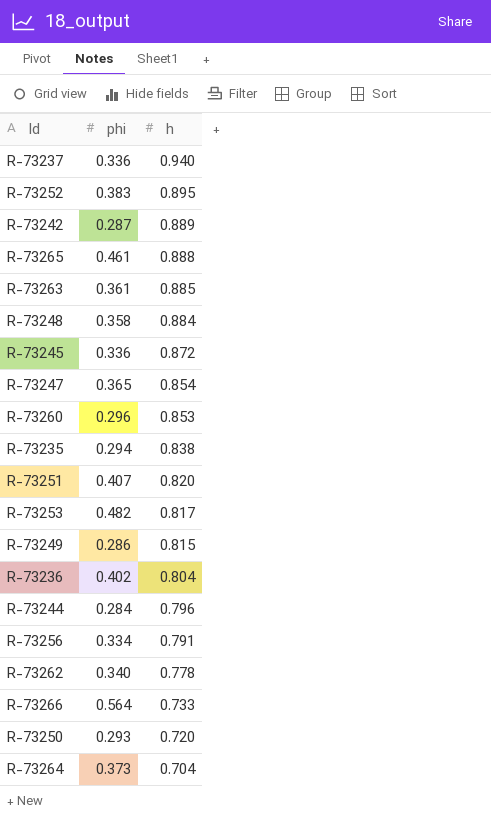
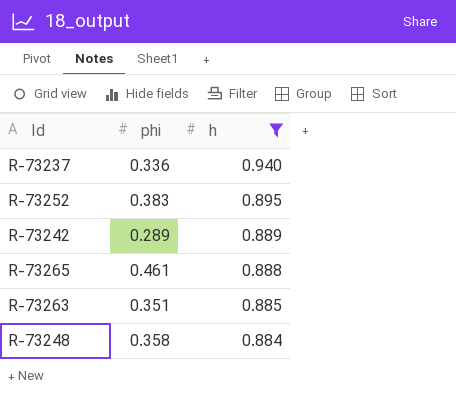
filter: none -> h >= 0.884
R-73242 | phi: 0.287 -> 0.289
R-73263 | phi: 0.361 -> 0.351

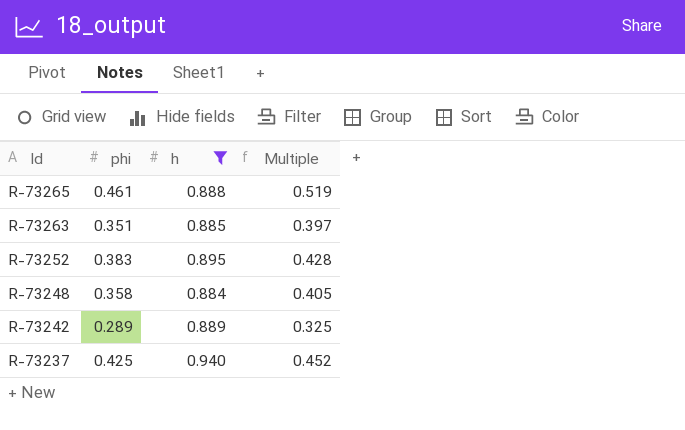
row order: h descending -> Id descending
column Multiple | formula: none -> [phi] / [h]
R-73237 | phi: 0.336 -> 0.425

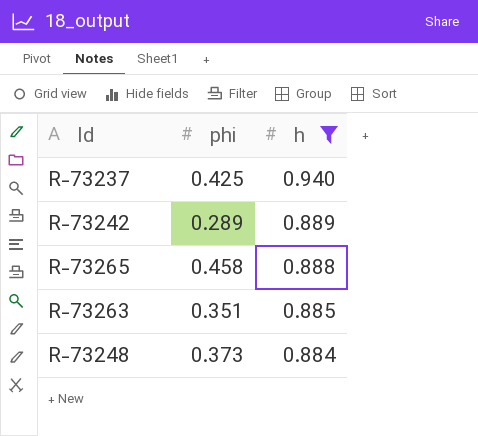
row order: Id descending -> h descending
column Multiple | formula: [phi] / [h] -> none
row R-73252: 0.383 | 0.895 | 0.428 -> none
R-73265 | phi: 0.461 -> 0.458
R-73248 | phi: 0.358 -> 0.373

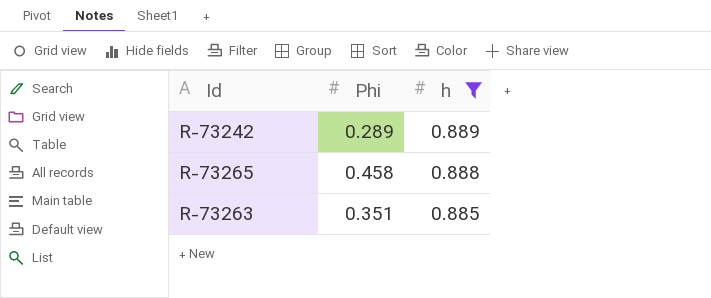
column name: phi -> Phi
row R-73237: 0.425 | 0.940 -> none
row R-73248: 0.373 | 0.884 -> none

